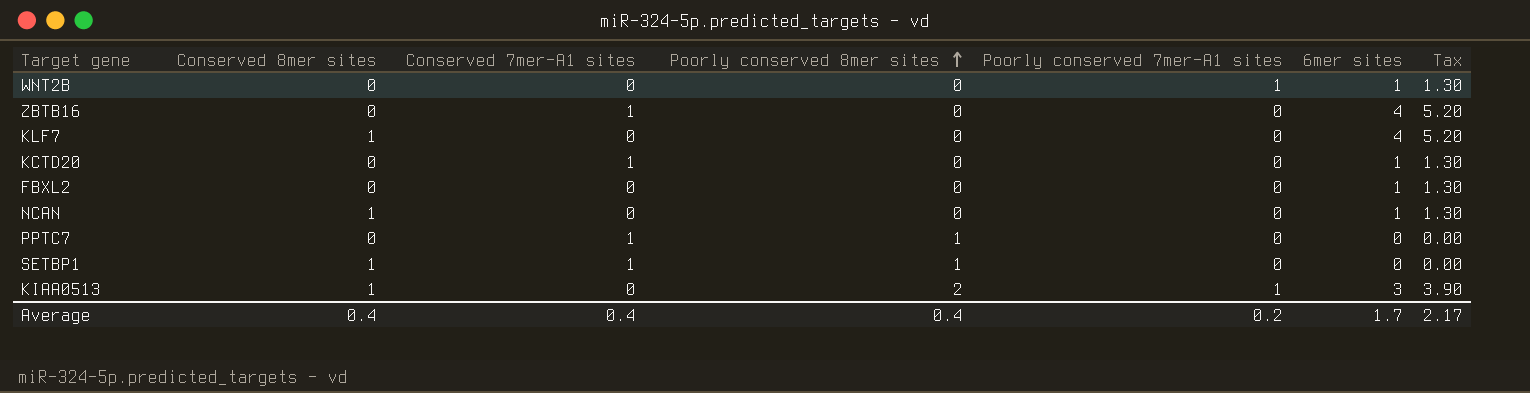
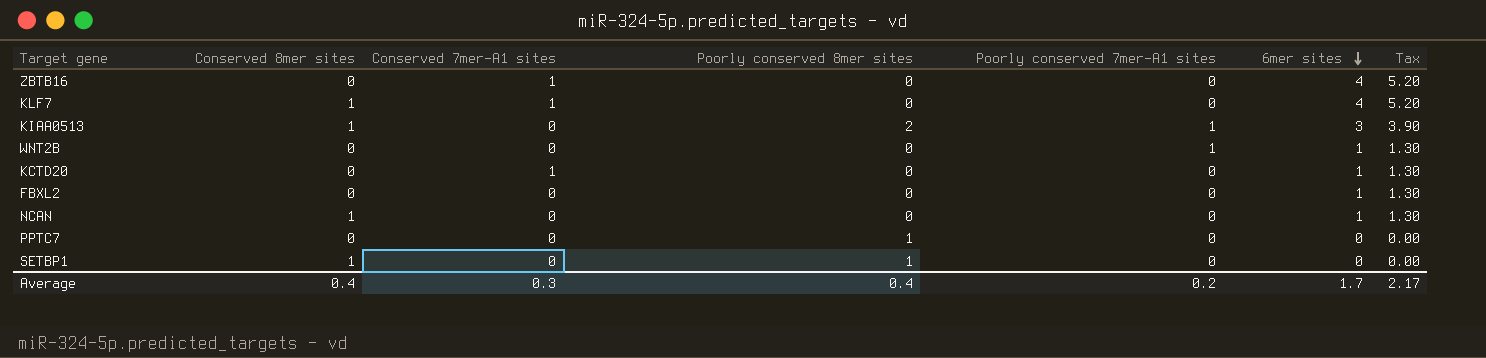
row order: Poorly conserved 8mer sites ascending -> 6mer sites descending
KLF7 | Conserved 7mer-A1 sites: 0 -> 1
PPTC7 | Conserved 7mer-A1 sites: 1 -> 0
SETBP1 | Conserved 7mer-A1 sites: 1 -> 0
Average | Conserved 7mer-A1 sites: 0.4 -> 0.3

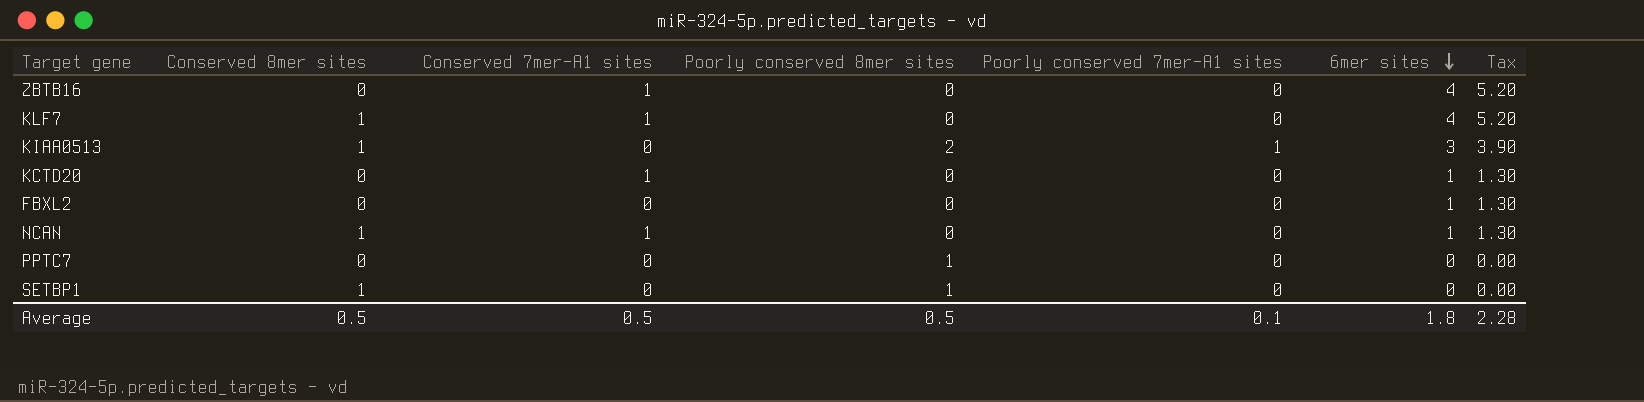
row WNT2B: 0 | 0 | 0 | 1 | 1 | 1.30 -> none
NCAN | Conserved 7mer-A1 sites: 0 -> 1
Average | Conserved 8mer sites: 0.4 -> 0.5
Average | Conserved 7mer-A1 sites: 0.3 -> 0.5
Average | Poorly conserved 8mer sites: 0.4 -> 0.5
Average | Poorly conserved 7mer-A1 sites: 0.2 -> 0.1
Average | 6mer sites: 1.7 -> 1.8
Average | Tax: 2.17 -> 2.28

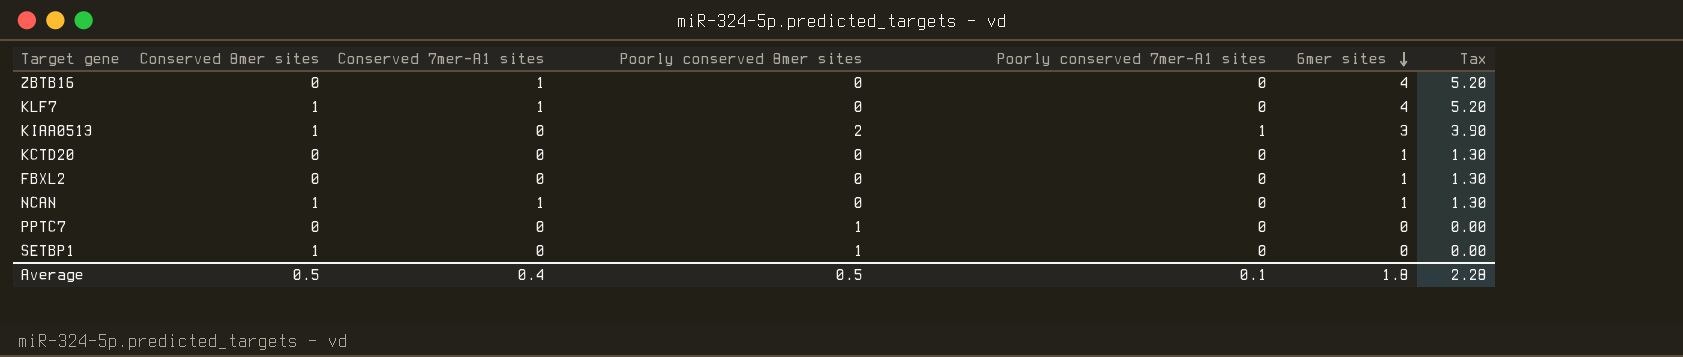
KCTD20 | Conserved 7mer-A1 sites: 1 -> 0
Average | Conserved 7mer-A1 sites: 0.5 -> 0.4

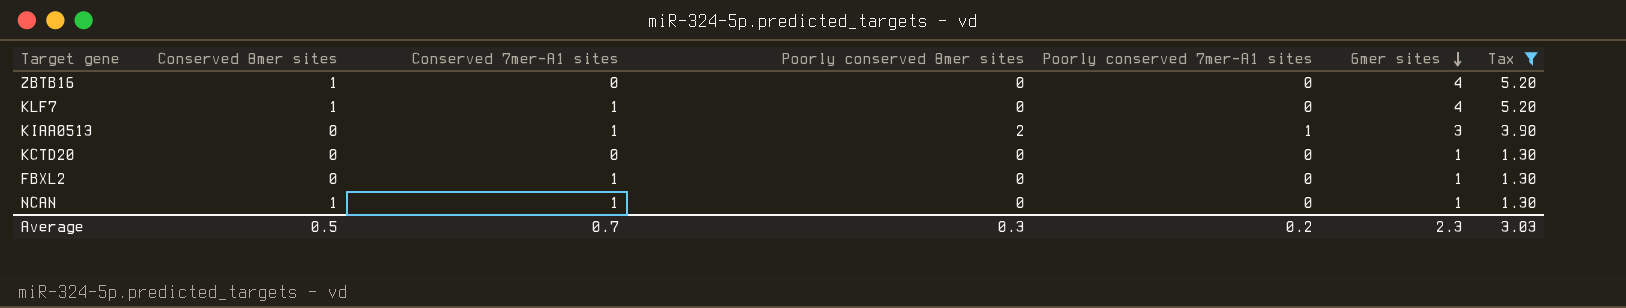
filter: none -> Tax != 0.00
ZBTB16 | Conserved 8mer sites: 0 -> 1
ZBTB16 | Conserved 7mer-A1 sites: 1 -> 0
KIAA0513 | Conserved 8mer sites: 1 -> 0
KIAA0513 | Conserved 7mer-A1 sites: 0 -> 1
FBXL2 | Conserved 7mer-A1 sites: 0 -> 1
Average | Conserved 7mer-A1 sites: 0.4 -> 0.7
Average | Poorly conserved 8mer sites: 0.5 -> 0.3
Average | Poorly conserved 7mer-A1 sites: 0.1 -> 0.2
Average | 6mer sites: 1.8 -> 2.3
Average | Tax: 2.28 -> 3.03

